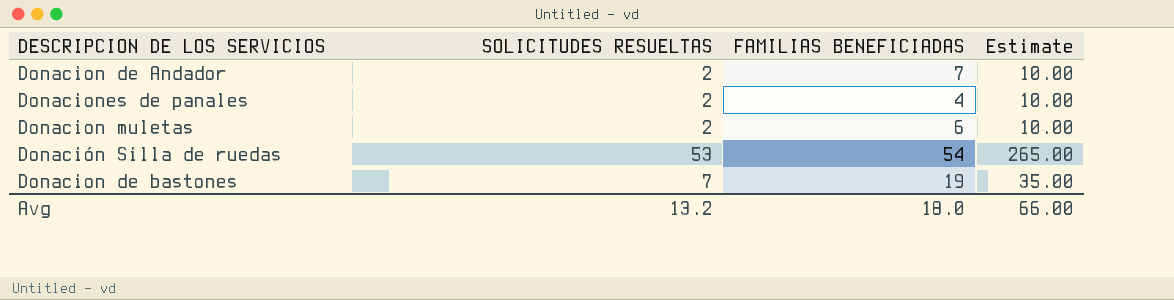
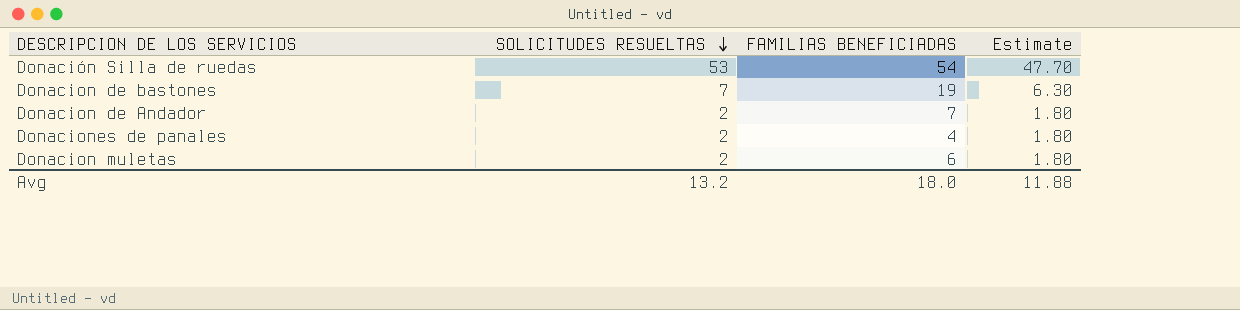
row order: none -> SOLICITUDES RESUELTAS descending
column Estimate | formula: [SOLICITUDES RESUELTAS] * 5 -> [SOLICITUDES RESUELTAS] * 0.9
Avg | Estimate: 66.00 -> 11.88

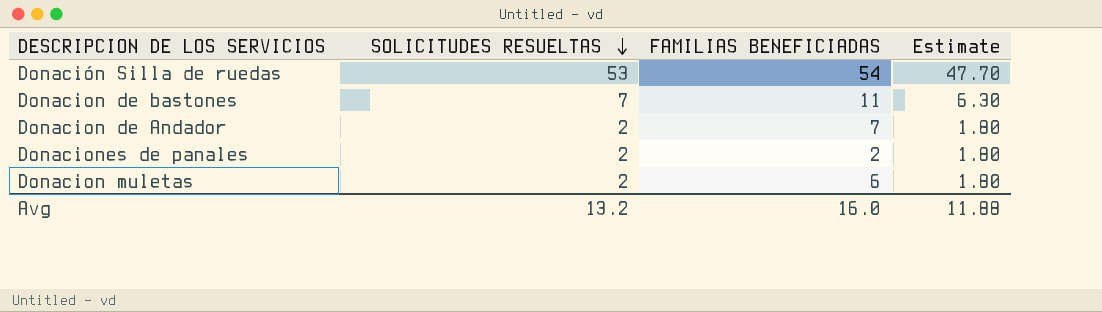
Donacion de bastones | FAMILIAS BENEFICIADAS: 19 -> 11
Donaciones de panales | FAMILIAS BENEFICIADAS: 4 -> 2
Avg | FAMILIAS BENEFICIADAS: 18.0 -> 16.0

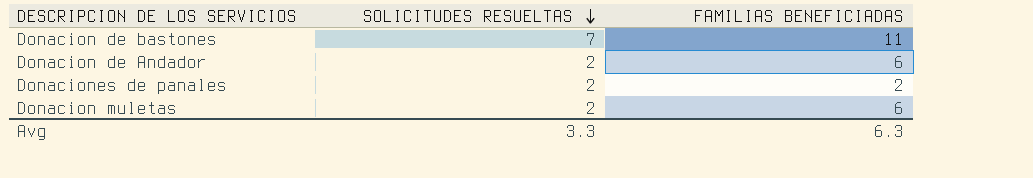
column Estimate | formula: [SOLICITUDES RESUELTAS] * 0.9 -> none
row Donación Silla de ruedas: 53 | 54 | 47.70 -> none
Donacion de Andador | FAMILIAS BENEFICIADAS: 7 -> 6
Avg | SOLICITUDES RESUELTAS: 13.2 -> 3.3
Avg | FAMILIAS BENEFICIADAS: 16.0 -> 6.3

